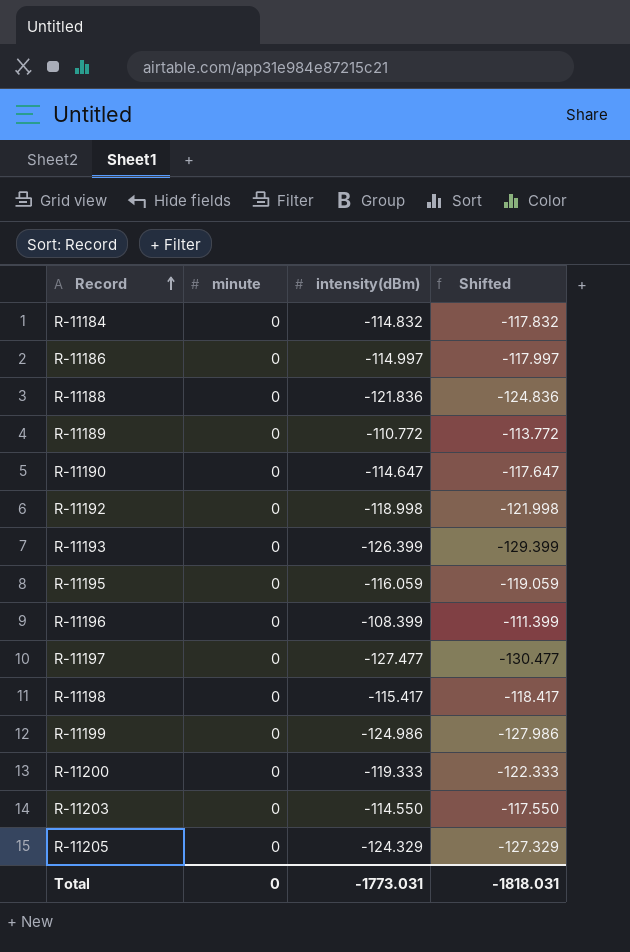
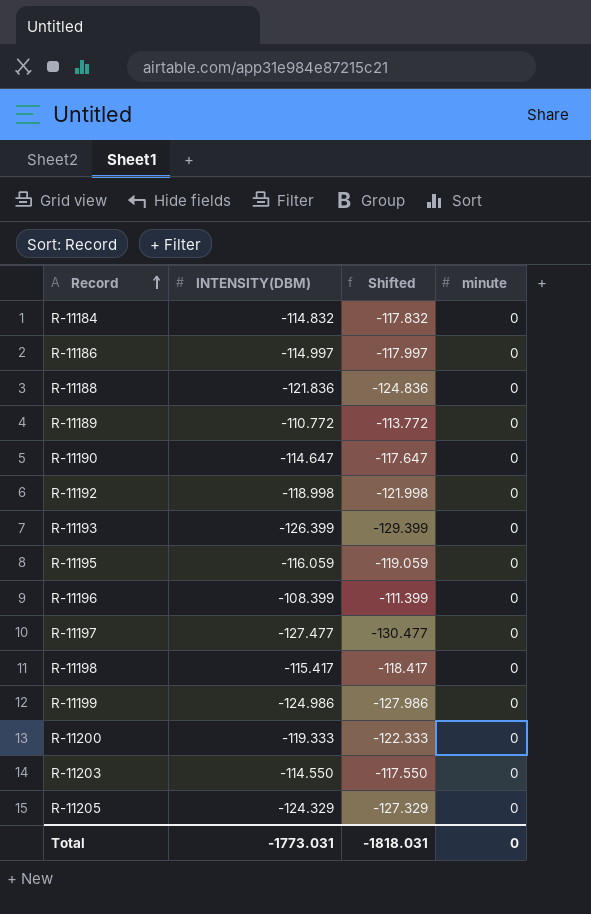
column name: intensity(dBm) -> INTENSITY(DBM)
column minute | position: 2 -> 4

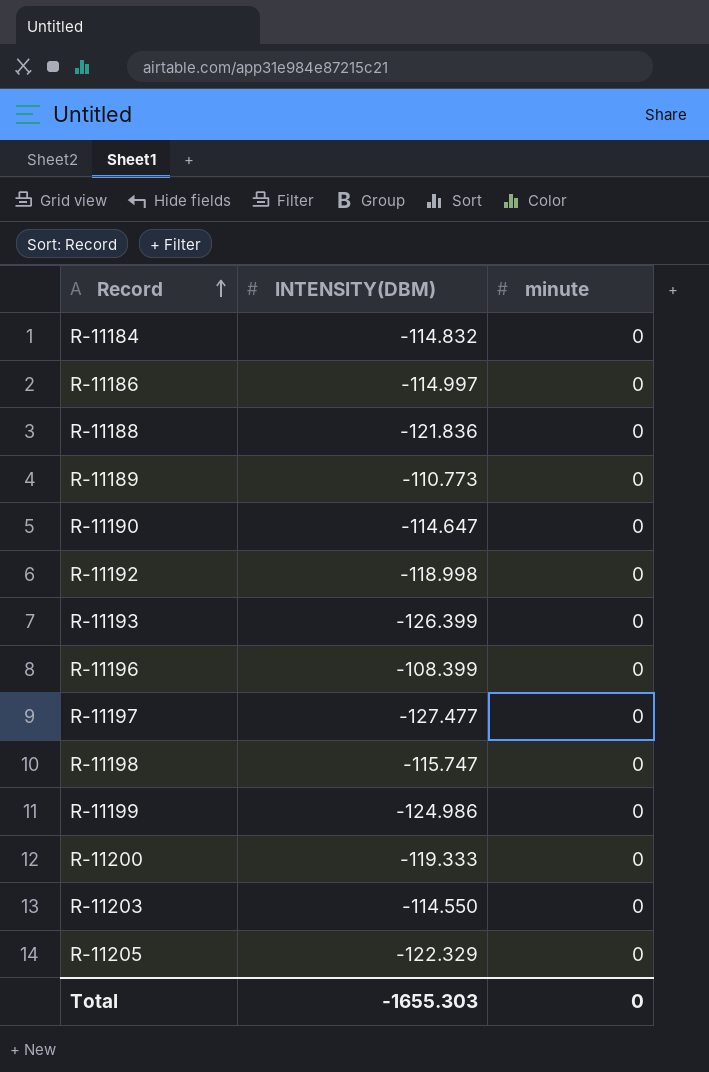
column Shifted | formula: [INTENSITY(DBM)] - 3 -> none
row R-11195: -116.059 | -119.059 | 0 -> none
R-11189 | INTENSITY(DBM): -110.772 -> -110.773
R-11198 | INTENSITY(DBM): -115.417 -> -115.747
R-11205 | INTENSITY(DBM): -124.329 -> -122.329
Total | INTENSITY(DBM): -1773.031 -> -1655.303

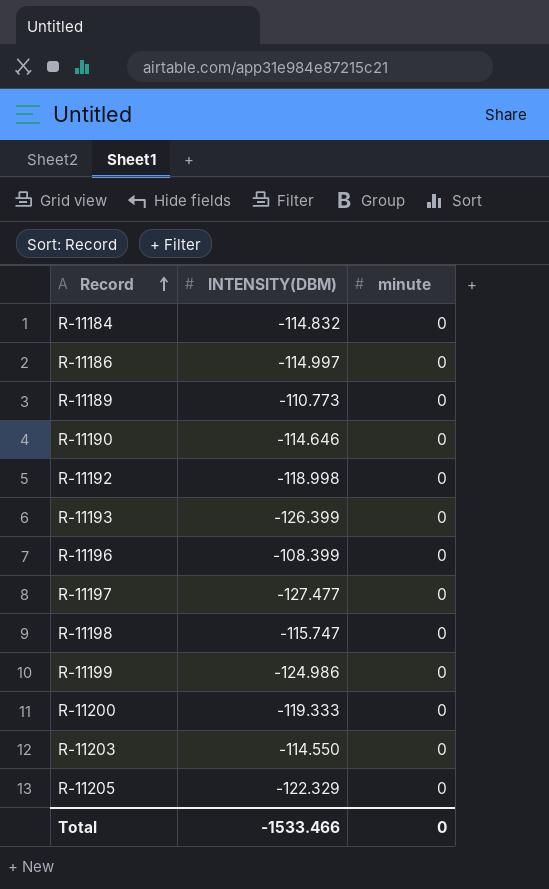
row R-11188: -121.836 | 0 -> none
R-11190 | INTENSITY(DBM): -114.647 -> -114.646
Total | INTENSITY(DBM): -1655.303 -> -1533.466

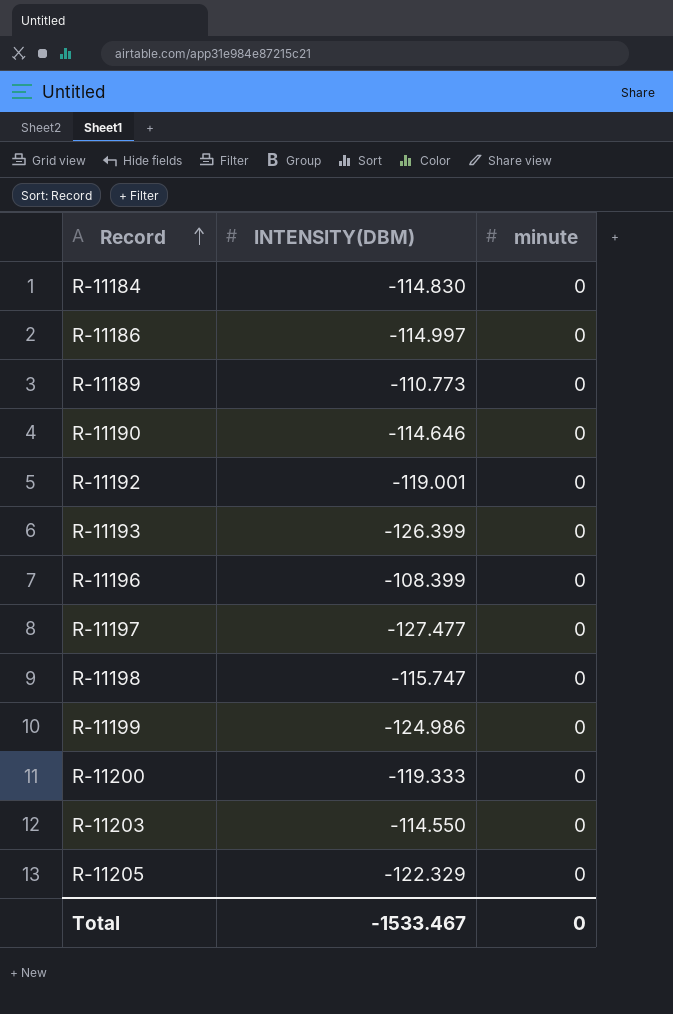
R-11184 | INTENSITY(DBM): -114.832 -> -114.830
R-11192 | INTENSITY(DBM): -118.998 -> -119.001
Total | INTENSITY(DBM): -1533.466 -> -1533.467

